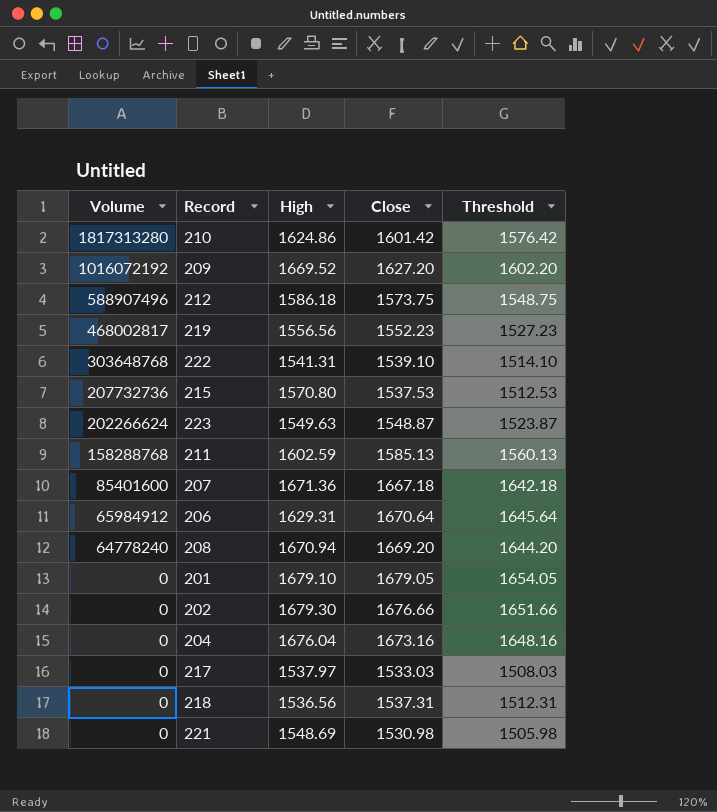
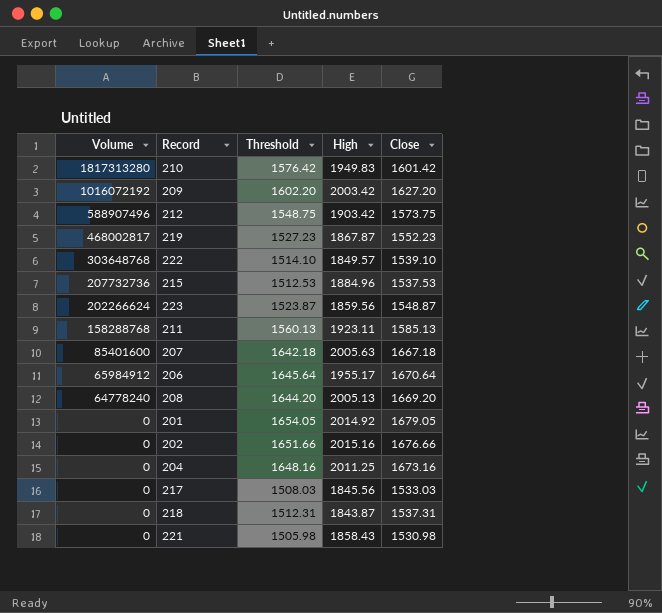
column Threshold | position: 5 -> 3
210 | High: 1624.86 -> 1949.83
209 | High: 1669.52 -> 2003.42
212 | High: 1586.18 -> 1903.42
219 | High: 1556.56 -> 1867.87
222 | High: 1541.31 -> 1849.57
215 | High: 1570.80 -> 1884.96
223 | High: 1549.63 -> 1859.56
211 | High: 1602.59 -> 1923.11
207 | High: 1671.36 -> 2005.63
206 | High: 1629.31 -> 1955.17
208 | High: 1670.94 -> 2005.13
201 | High: 1679.10 -> 2014.92
202 | High: 1679.30 -> 2015.16
204 | High: 1676.04 -> 2011.25
217 | High: 1537.97 -> 1845.56
218 | High: 1536.56 -> 1843.87
221 | High: 1548.69 -> 1858.43

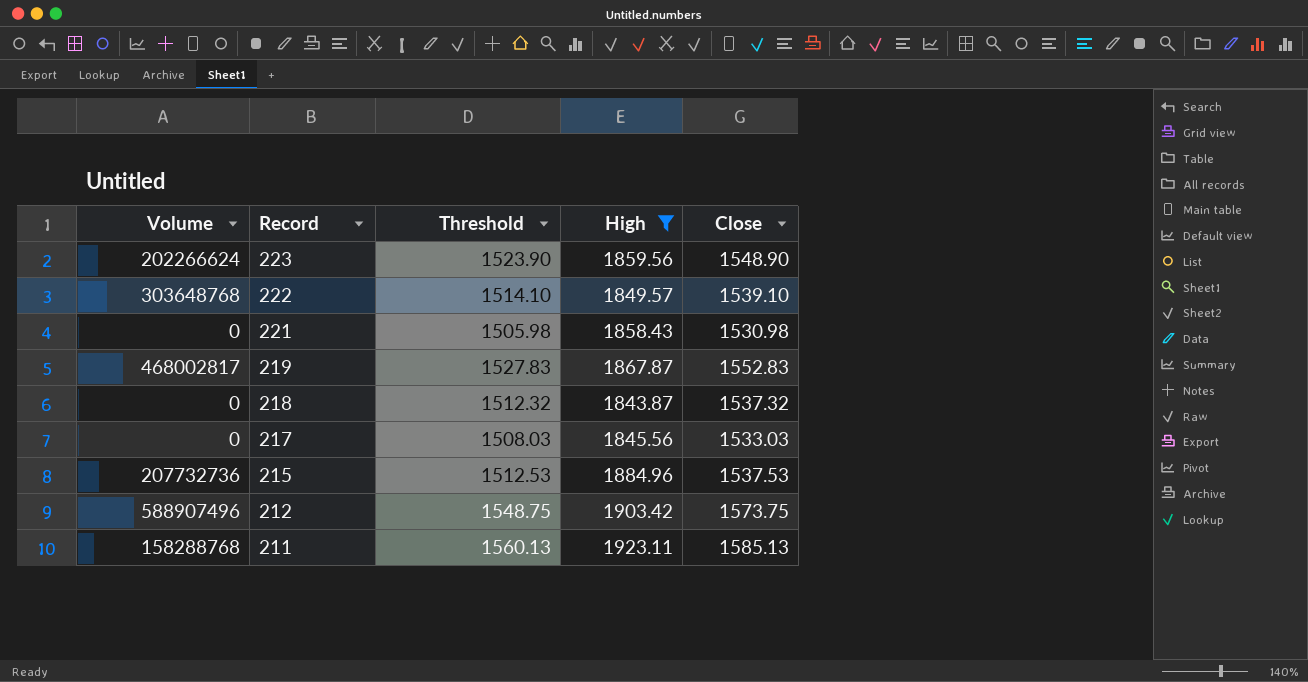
filter: none -> High <= 1923.11
row order: Volume descending -> Record descending
223 | Threshold: 1523.87 -> 1523.90
223 | Close: 1548.87 -> 1548.90
219 | Threshold: 1527.23 -> 1527.83
219 | Close: 1552.23 -> 1552.83
218 | Threshold: 1512.31 -> 1512.32
218 | Close: 1537.31 -> 1537.32

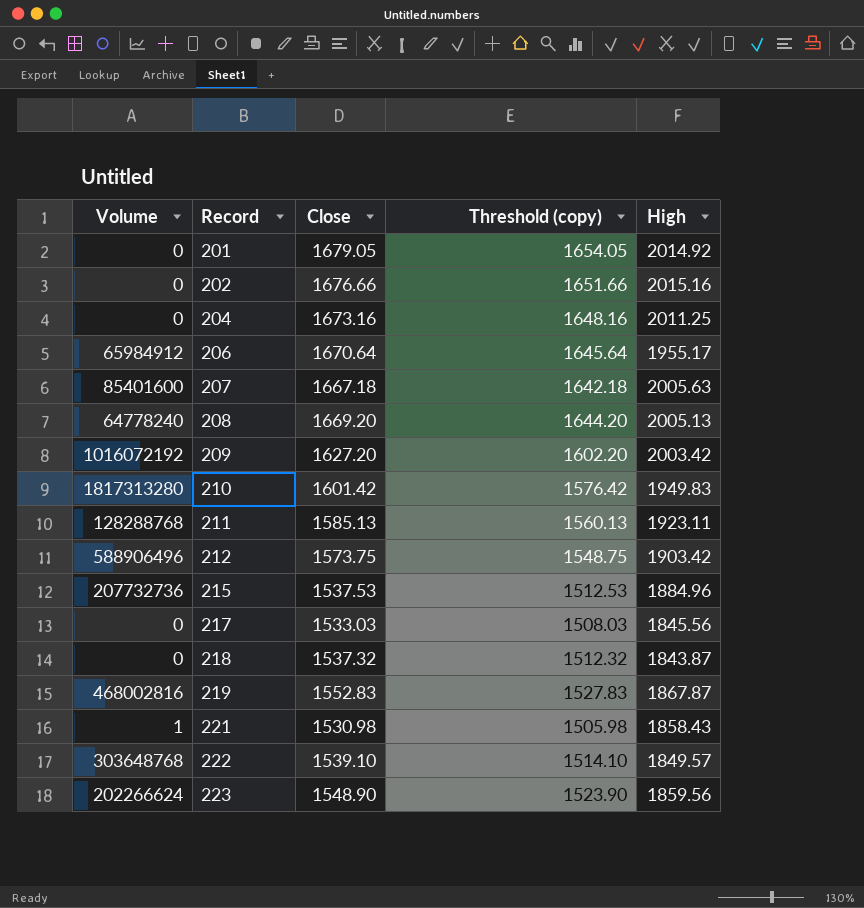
filter: High <= 1923.11 -> none
row order: Record descending -> Record ascending
column Close | position: 5 -> 3
column name: Threshold -> Threshold (copy)
211 | Volume: 158288768 -> 128288768
212 | Volume: 588907496 -> 588906496
219 | Volume: 468002817 -> 468002816
221 | Volume: 0 -> 1

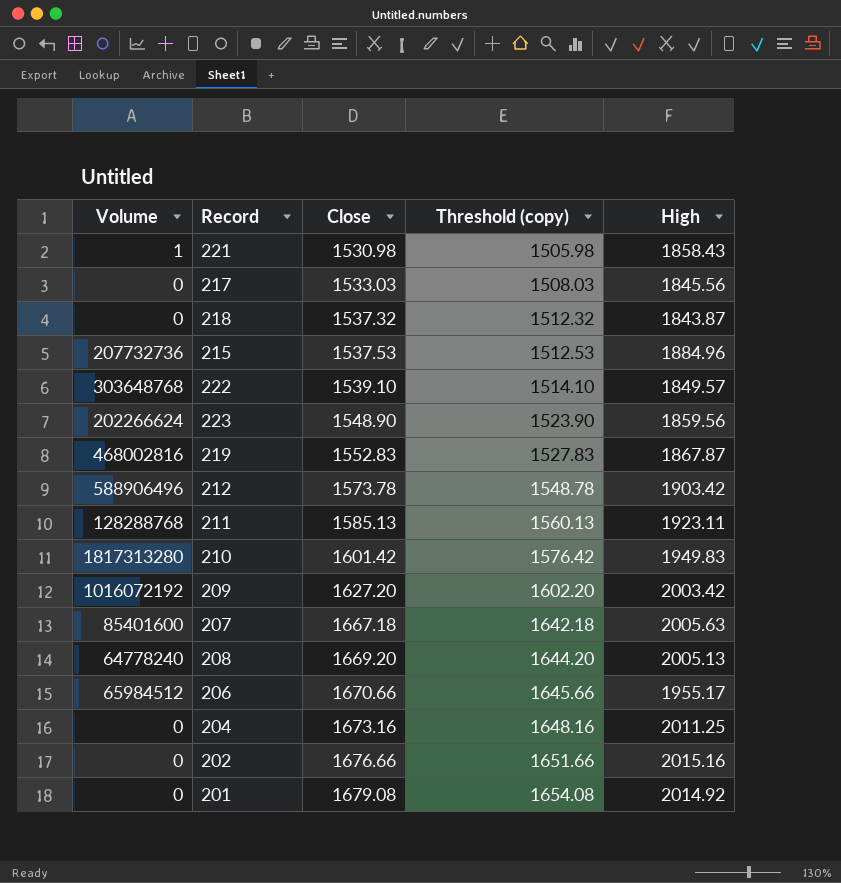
row order: Record ascending -> Close ascending
212 | Close: 1573.75 -> 1573.78
212 | Threshold (copy): 1548.75 -> 1548.78
206 | Volume: 65984912 -> 65984512
206 | Close: 1670.64 -> 1670.66
206 | Threshold (copy): 1645.64 -> 1645.66
201 | Close: 1679.05 -> 1679.08
201 | Threshold (copy): 1654.05 -> 1654.08

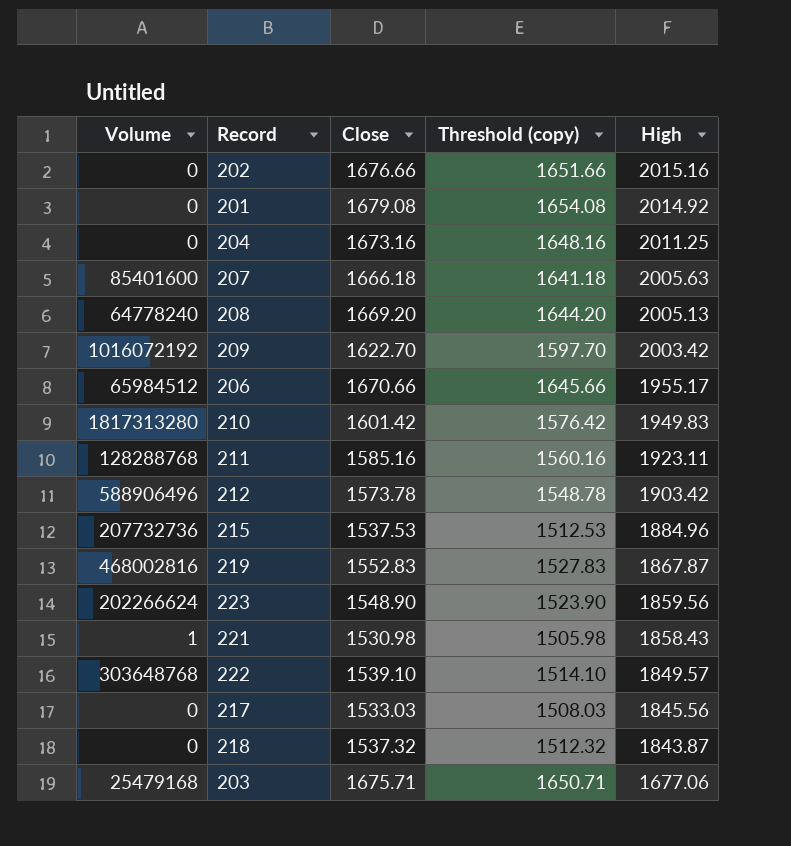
row order: Close ascending -> High descending
207 | Close: 1667.18 -> 1666.18
207 | Threshold (copy): 1642.18 -> 1641.18
209 | Close: 1627.20 -> 1622.70
209 | Threshold (copy): 1602.20 -> 1597.70
211 | Close: 1585.13 -> 1585.16
211 | Threshold (copy): 1560.13 -> 1560.16
row 203: none -> 25479168 | 1675.71 | 1650.71 | 1677.06

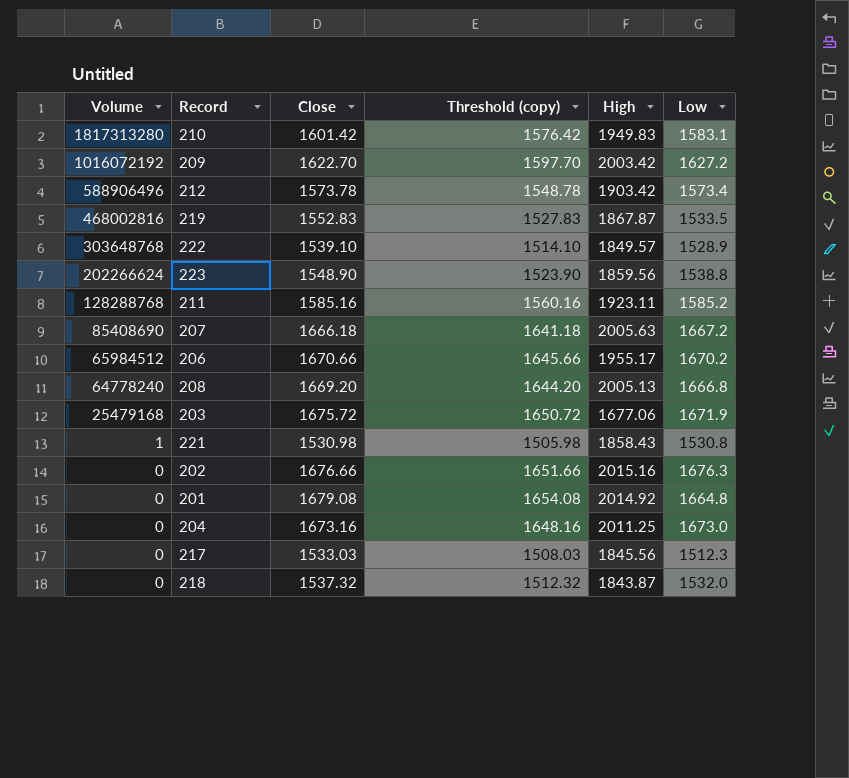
row order: High descending -> Volume descending
column Low | position: none -> 6
row 215: 207732736 | 1537.53 | 1512.53 | 1884.96 -> none
207 | Volume: 85401600 -> 85408690
203 | Close: 1675.71 -> 1675.72
203 | Threshold (copy): 1650.71 -> 1650.72

